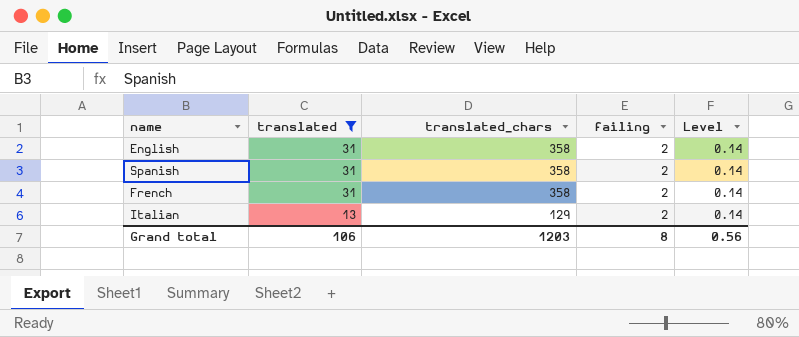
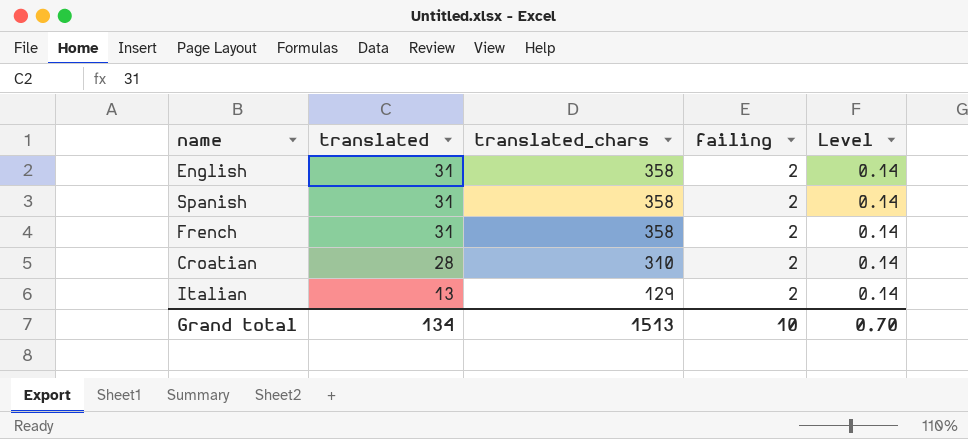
filter: translated != 28 -> none
Grand total | translated: 106 -> 134
Grand total | translated_chars: 1203 -> 1513
Grand total | failing: 8 -> 10
Grand total | Level: 0.56 -> 0.70

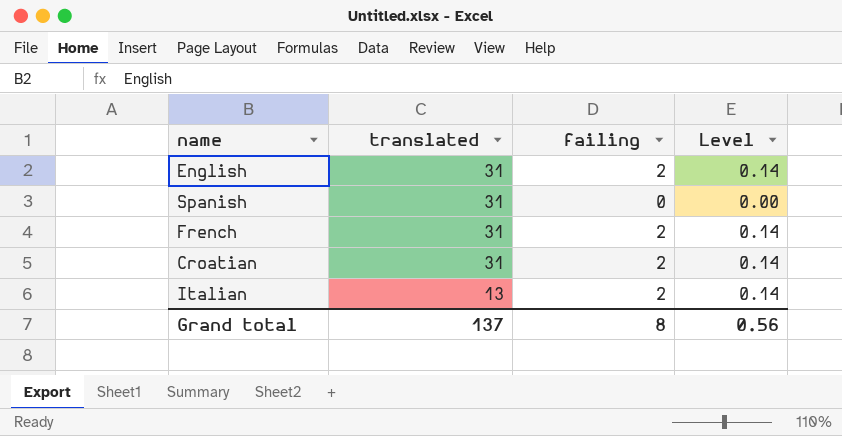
column translated_chars | position: 3 -> none
Spanish | failing: 2 -> 0
Spanish | Level: 0.14 -> 0.00
Croatian | translated: 28 -> 31
Grand total | translated: 134 -> 137
Grand total | failing: 10 -> 8
Grand total | Level: 0.70 -> 0.56

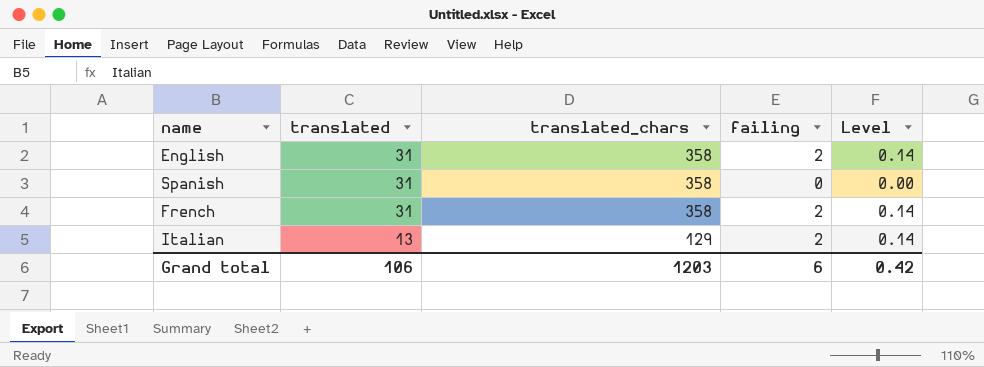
column translated_chars | position: none -> 3
row Croatian: 31 | 2 | 0.14 -> none
Grand total | translated: 137 -> 106
Grand total | failing: 8 -> 6
Grand total | Level: 0.56 -> 0.42

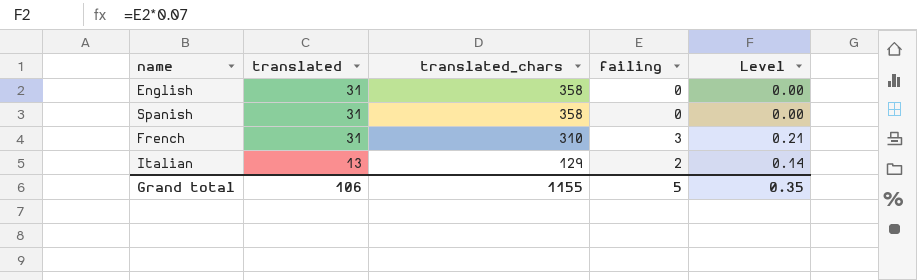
English | failing: 2 -> 0
English | Level: 0.14 -> 0.00
French | translated_chars: 358 -> 310
French | failing: 2 -> 3
French | Level: 0.14 -> 0.21
Grand total | translated_chars: 1203 -> 1155
Grand total | failing: 6 -> 5
Grand total | Level: 0.42 -> 0.35

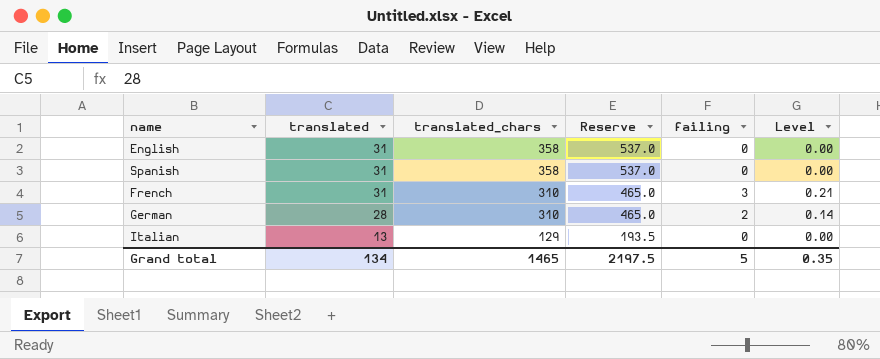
column Reserve | formula: none -> [translated_chars] * 1.5
row German: none -> 28 | 310 | 465.0 | 2 | 0.14
Italian | failing: 2 -> 0
Italian | Level: 0.14 -> 0.00
Grand total | translated: 106 -> 134
Grand total | translated_chars: 1155 -> 1465

